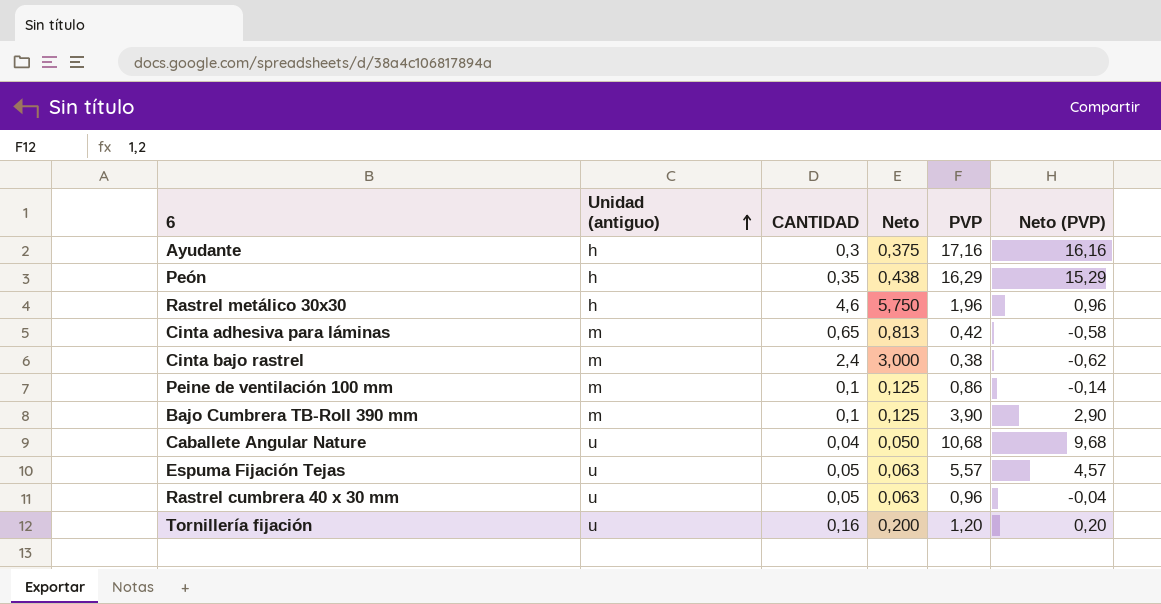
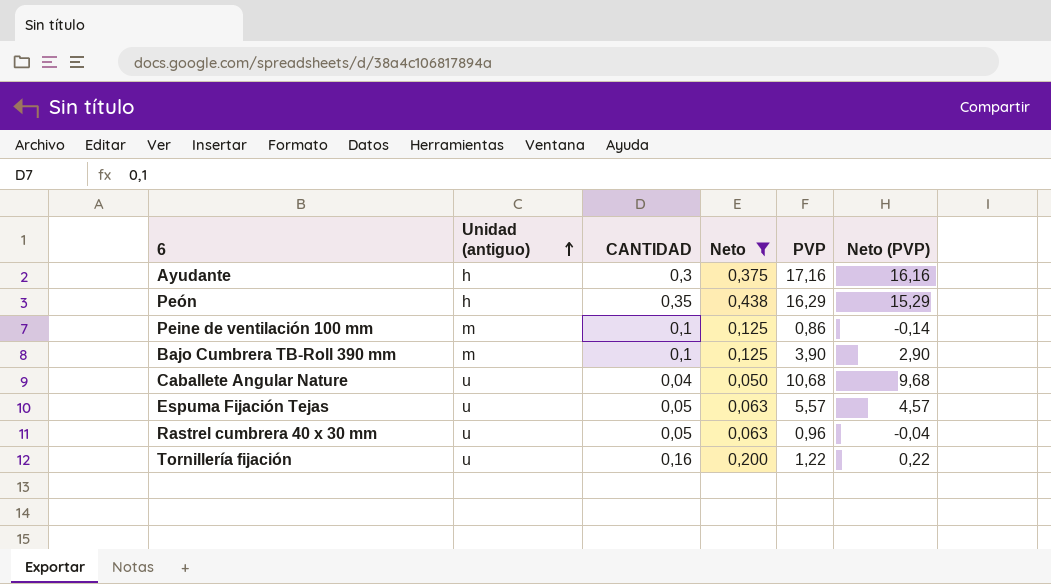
filter: none -> Neto <= 0,438
Tornillería fijación | PVP: 1,20 -> 1,22
Tornillería fijación | Neto (PVP): 0,20 -> 0,22

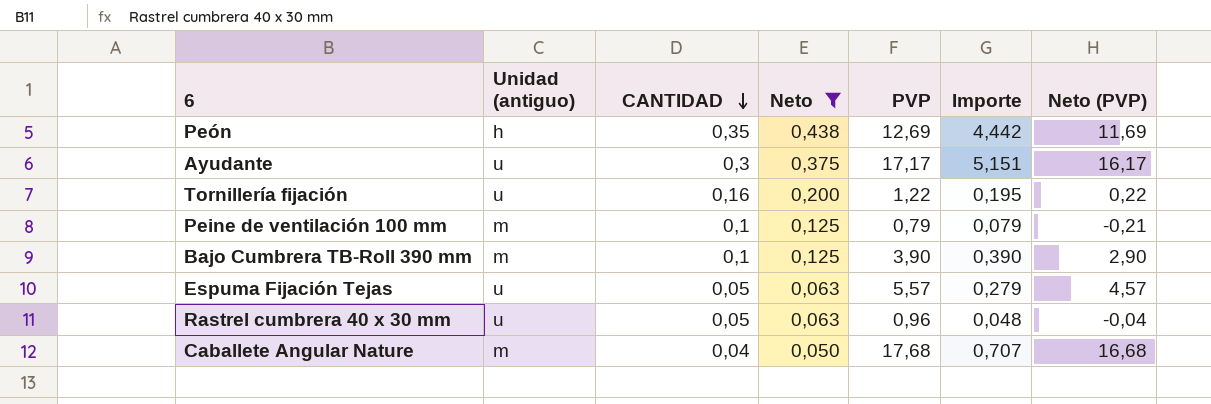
row order: Unidad (antiguo) ascending -> CANTIDAD descending
column Importe | formula: none -> [CANTIDAD] * [PVP]
Peón | PVP: 16,29 -> 12,69
Peón | Neto (PVP): 15,29 -> 11,69
Ayudante | Unidad (antiguo): h -> u
Ayudante | PVP: 17,16 -> 17,17
Ayudante | Neto (PVP): 16,16 -> 16,17
Peine de ventilación 100 mm | PVP: 0,86 -> 0,79
Peine de ventilación 100 mm | Neto (PVP): -0,14 -> -0,21
Caballete Angular Nature | Unidad (antiguo): u -> m
Caballete Angular Nature | PVP: 10,68 -> 17,68
Caballete Angular Nature | Neto (PVP): 9,68 -> 16,68

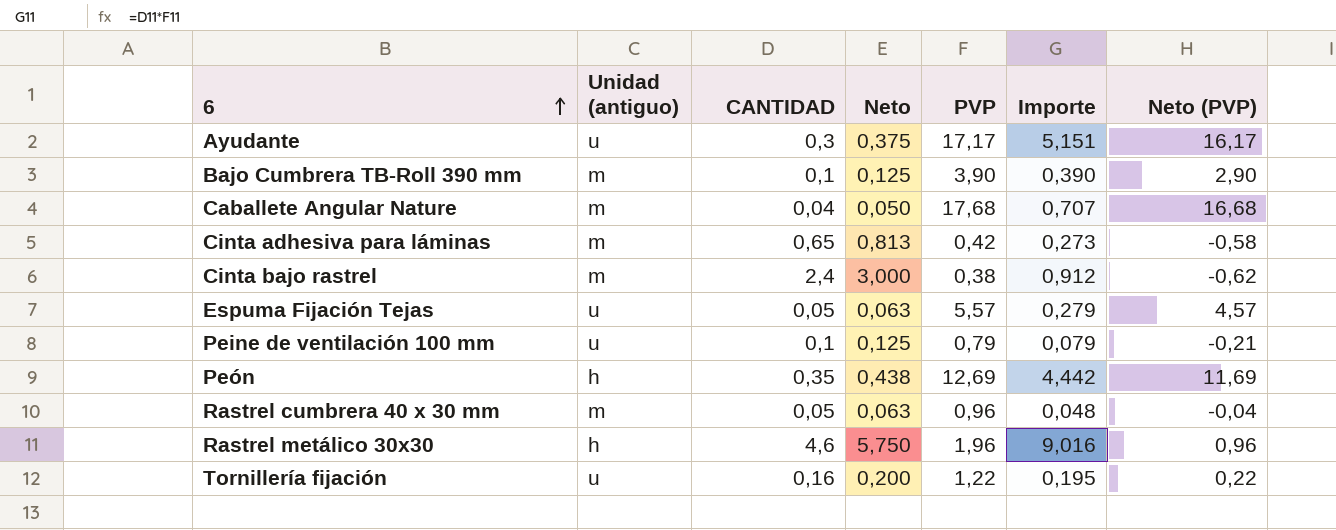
filter: Neto <= 0,438 -> none
row order: CANTIDAD descending -> 6 ascending
Peine de ventilación 100 mm | Unidad (antiguo): m -> u
Rastrel cumbrera 40 x 30 mm | Unidad (antiguo): u -> m

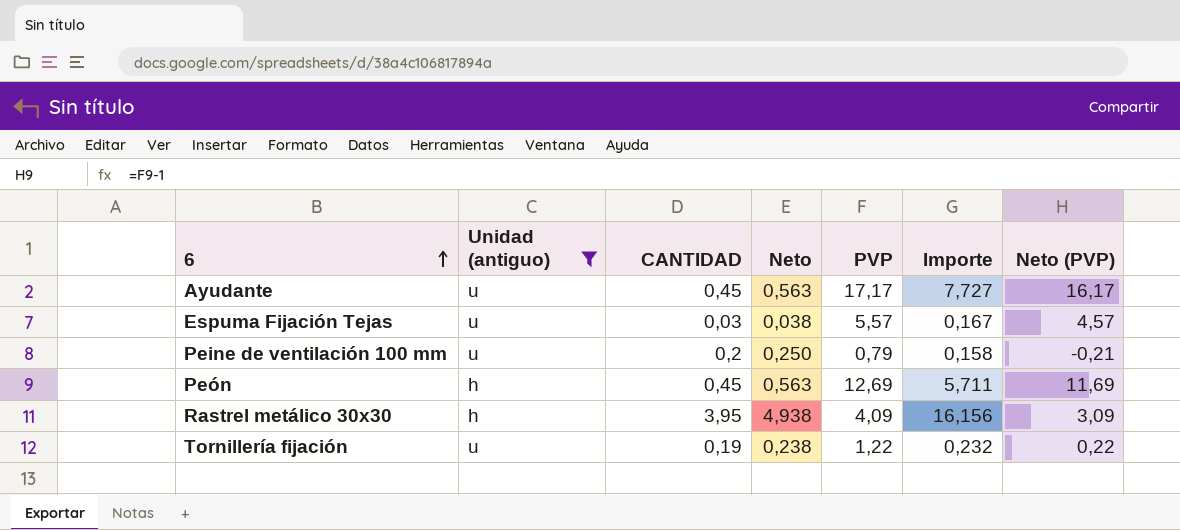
filter: none -> Unidad (antiguo) != m
Ayudante | CANTIDAD: 0,3 -> 0,45
Ayudante | Neto: 0,375 -> 0,563
Ayudante | Importe: 5,151 -> 7,727
Espuma Fijación Tejas | CANTIDAD: 0,05 -> 0,03
Espuma Fijación Tejas | Neto: 0,063 -> 0,038
Espuma Fijación Tejas | Importe: 0,279 -> 0,167
Peine de ventilación 100 mm | CANTIDAD: 0,1 -> 0,2
Peine de ventilación 100 mm | Neto: 0,125 -> 0,250
Peine de ventilación 100 mm | Importe: 0,079 -> 0,158
Peón | CANTIDAD: 0,35 -> 0,45
Peón | Neto: 0,438 -> 0,563
Peón | Importe: 4,442 -> 5,711
Rastrel metálico 30x30 | CANTIDAD: 4,6 -> 3,95
Rastrel metálico 30x30 | Neto: 5,750 -> 4,938
Rastrel metálico 30x30 | PVP: 1,96 -> 4,09
Rastrel metálico 30x30 | Importe: 9,016 -> 16,156
Rastrel metálico 30x30 | Neto (PVP): 0,96 -> 3,09
Tornillería fijación | CANTIDAD: 0,16 -> 0,19
Tornillería fijación | Neto: 0,200 -> 0,238
Tornillería fijación | Importe: 0,195 -> 0,232

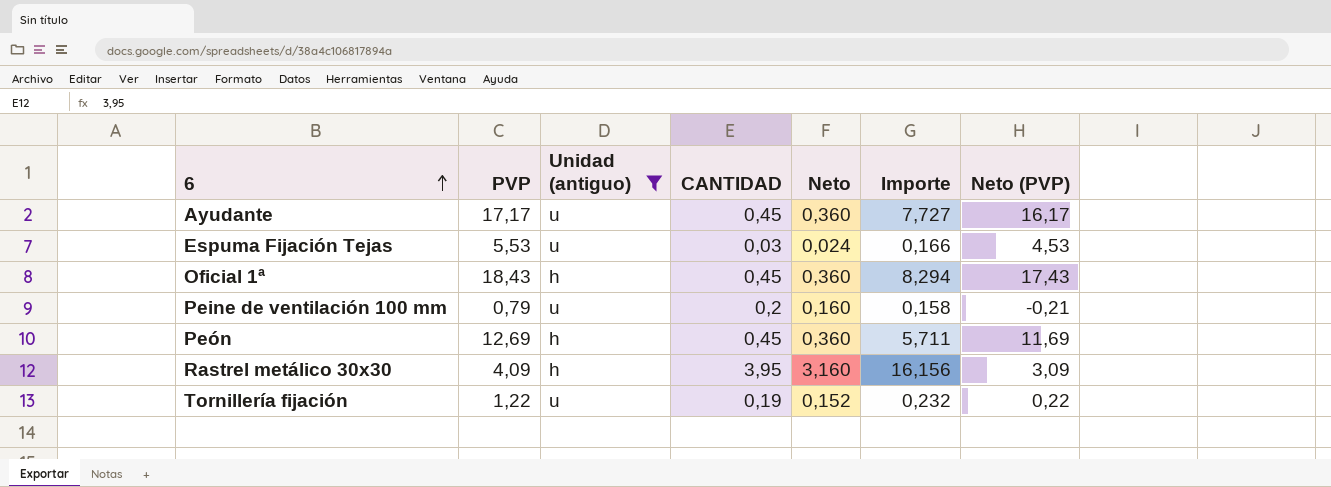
column PVP | position: 5 -> 2
column Neto | formula: [CANTIDAD] * 1,25 -> [CANTIDAD] * 0,8
Espuma Fijación Tejas | PVP: 5,57 -> 5,53
Espuma Fijación Tejas | Importe: 0,167 -> 0,166
Espuma Fijación Tejas | Neto (PVP): 4,57 -> 4,53
row Oficial 1ª: none -> 18,43 | h | 0,45 | 0,360 | 8,294 | 17,43

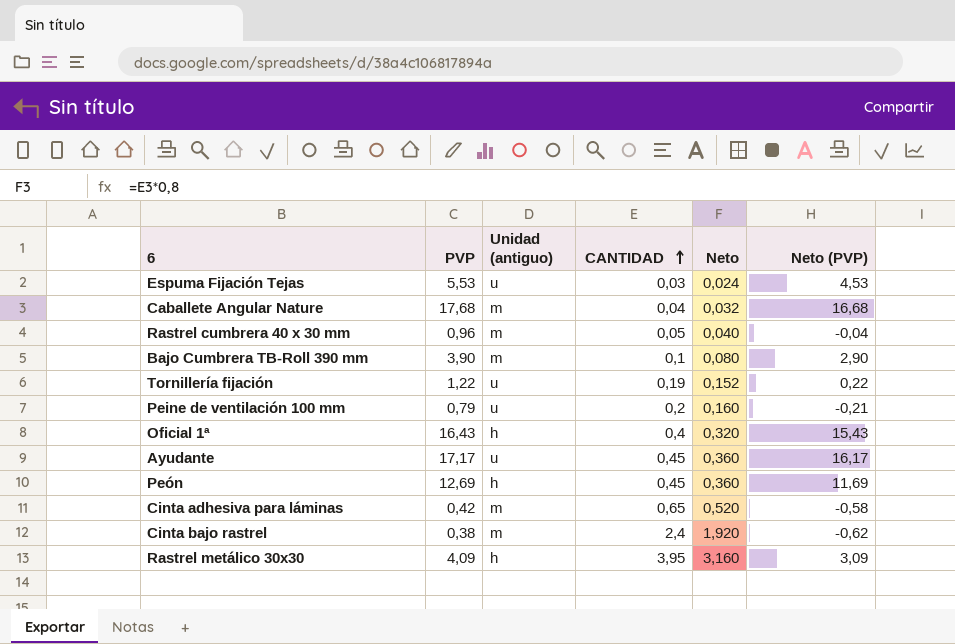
filter: Unidad (antiguo) != m -> none
row order: 6 ascending -> CANTIDAD ascending
column Importe | formula: [PVP] * [CANTIDAD] -> none
Oficial 1ª | PVP: 18,43 -> 16,43
Oficial 1ª | CANTIDAD: 0,45 -> 0,4
Oficial 1ª | Neto: 0,360 -> 0,320
Oficial 1ª | Neto (PVP): 17,43 -> 15,43

